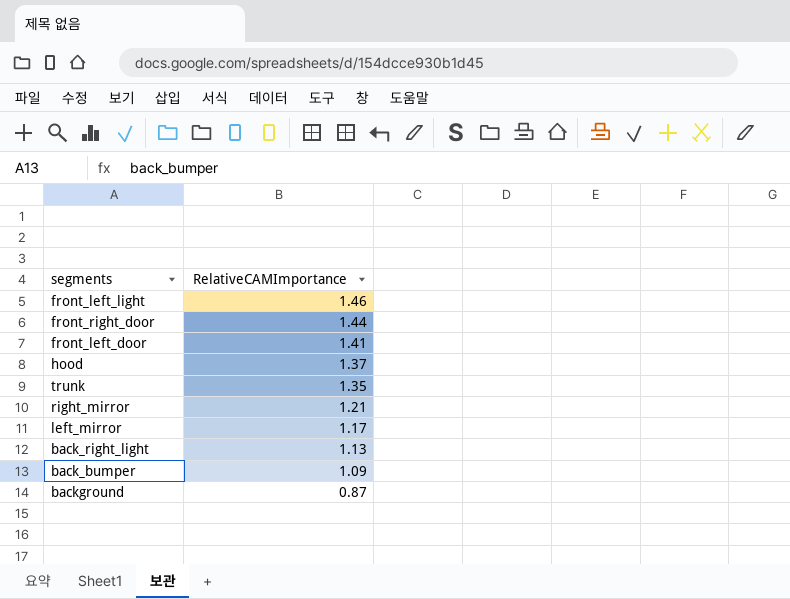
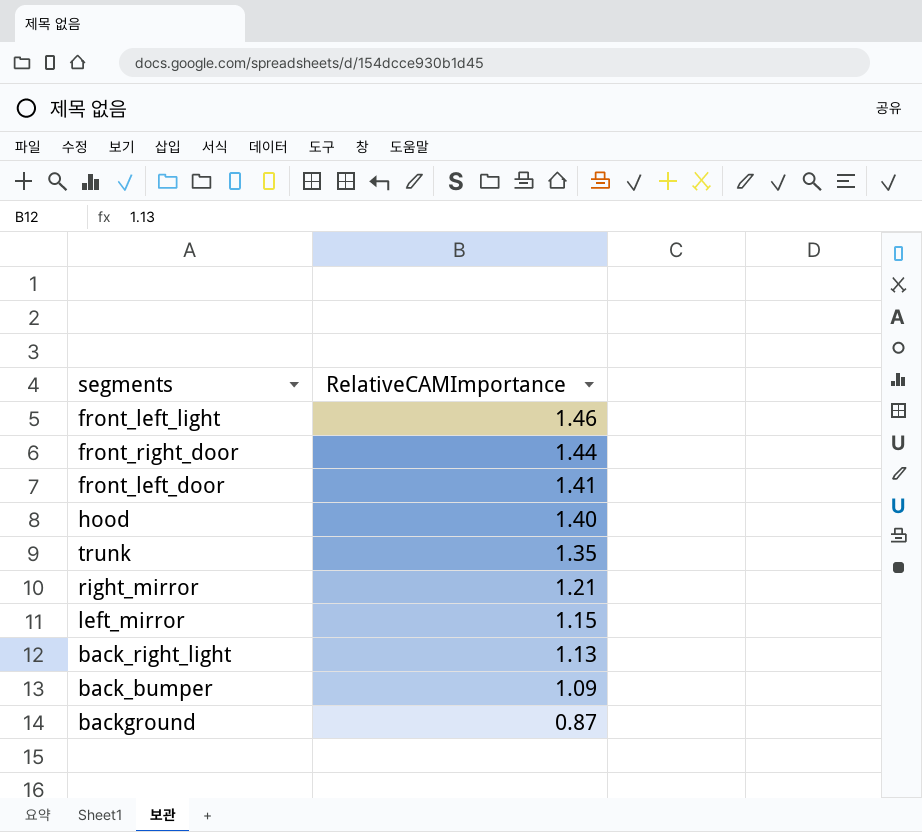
hood | RelativeCAMImportance: 1.37 -> 1.40
left_mirror | RelativeCAMImportance: 1.17 -> 1.15

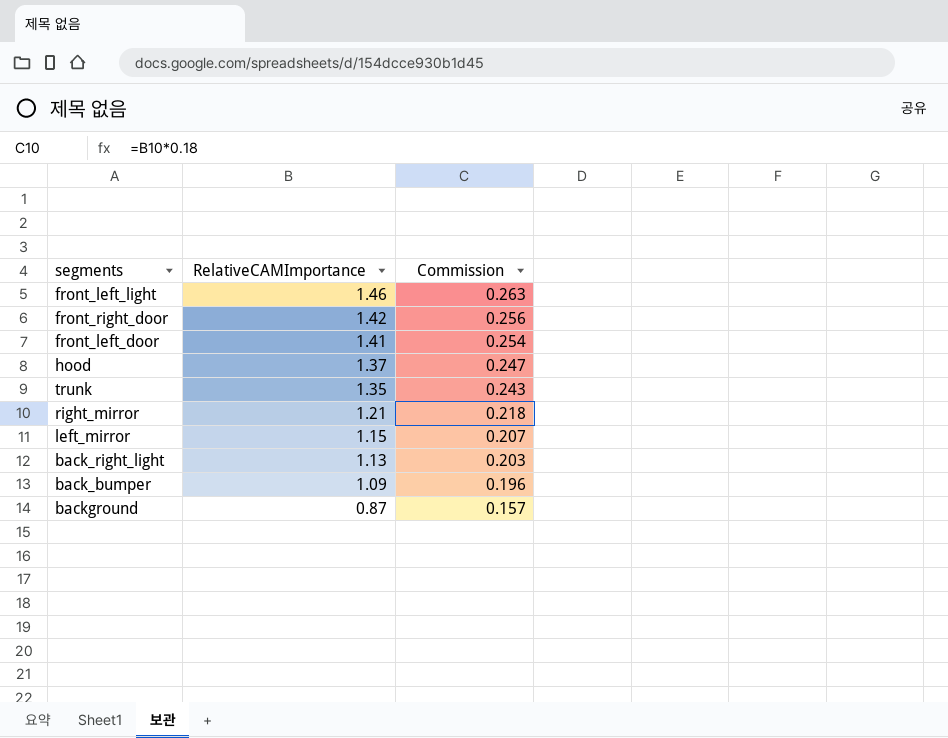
column Commission | formula: none -> [RelativeCAMImportance] * 0.18
front_right_door | RelativeCAMImportance: 1.44 -> 1.42
hood | RelativeCAMImportance: 1.40 -> 1.37

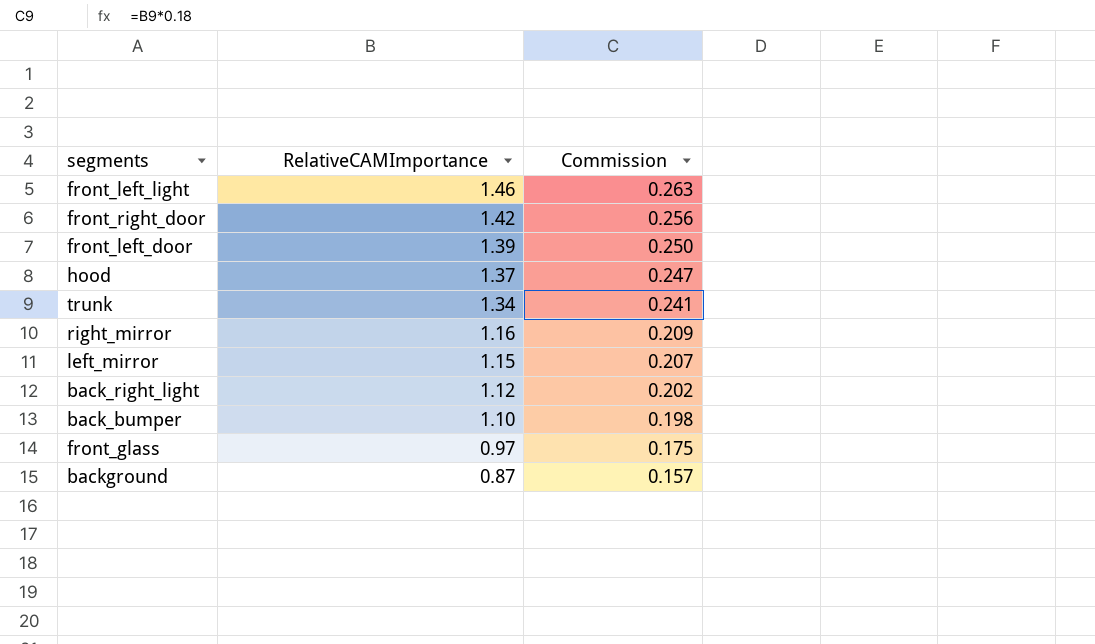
front_left_door | RelativeCAMImportance: 1.41 -> 1.39
front_left_door | Commission: 0.254 -> 0.250
trunk | RelativeCAMImportance: 1.35 -> 1.34
trunk | Commission: 0.243 -> 0.241
right_mirror | RelativeCAMImportance: 1.21 -> 1.16
right_mirror | Commission: 0.218 -> 0.209
back_right_light | RelativeCAMImportance: 1.13 -> 1.12
back_right_light | Commission: 0.203 -> 0.202
back_bumper | RelativeCAMImportance: 1.09 -> 1.10
back_bumper | Commission: 0.196 -> 0.198
row front_glass: none -> 0.97 | 0.175

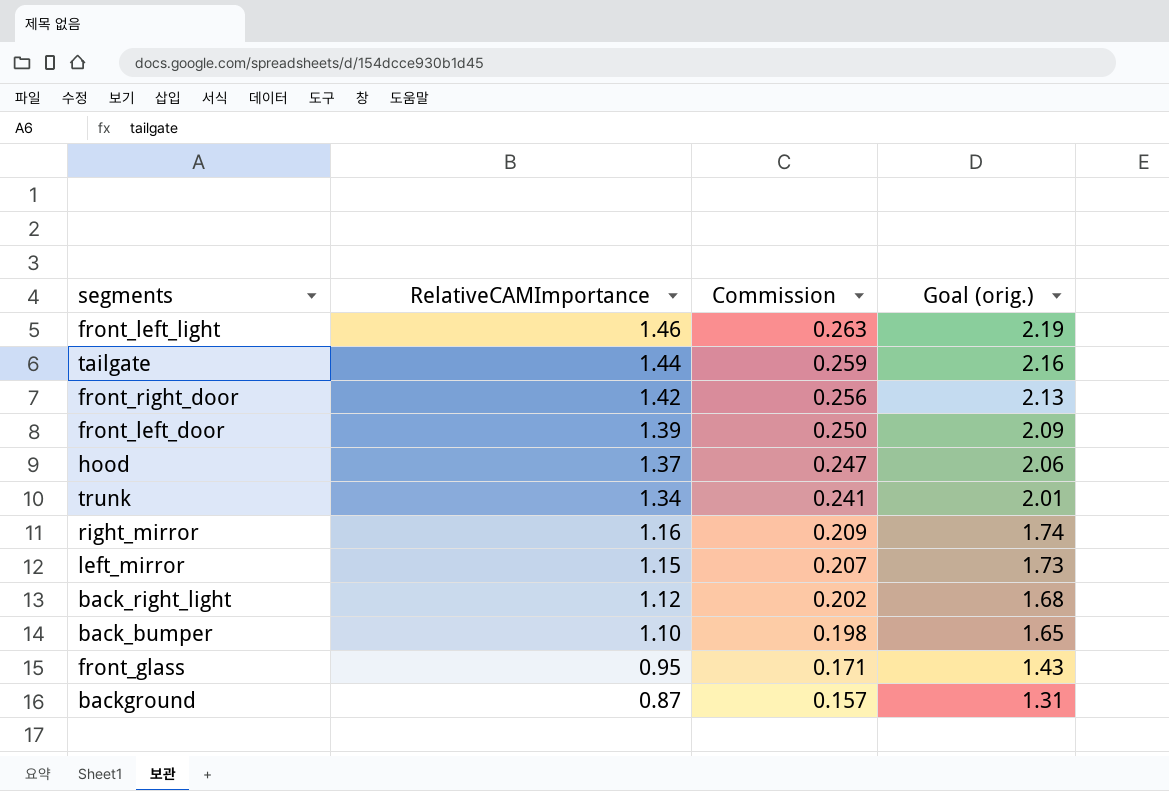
column Goal (orig.) | formula: none -> [RelativeCAMImportance] * 1.5
row tailgate: none -> 1.44 | 0.259 | 2.16
front_glass | RelativeCAMImportance: 0.97 -> 0.95
front_glass | Commission: 0.175 -> 0.171

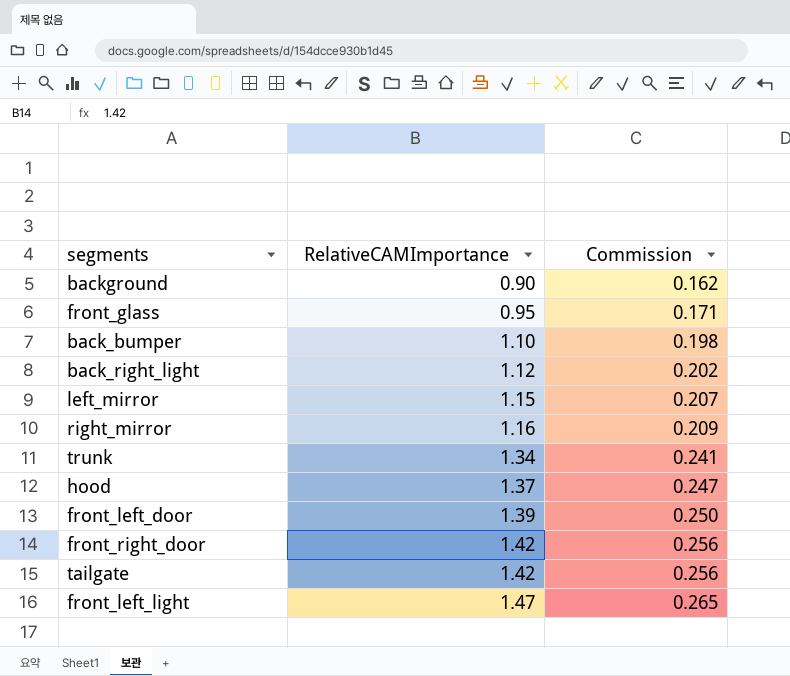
row order: RelativeCAMImportance descending -> RelativeCAMImportance ascending
column Goal (orig.) | formula: [RelativeCAMImportance] * 1.5 -> none
background | RelativeCAMImportance: 0.87 -> 0.90
background | Commission: 0.157 -> 0.162
tailgate | RelativeCAMImportance: 1.44 -> 1.42
tailgate | Commission: 0.259 -> 0.256
front_left_light | RelativeCAMImportance: 1.46 -> 1.47
front_left_light | Commission: 0.263 -> 0.265

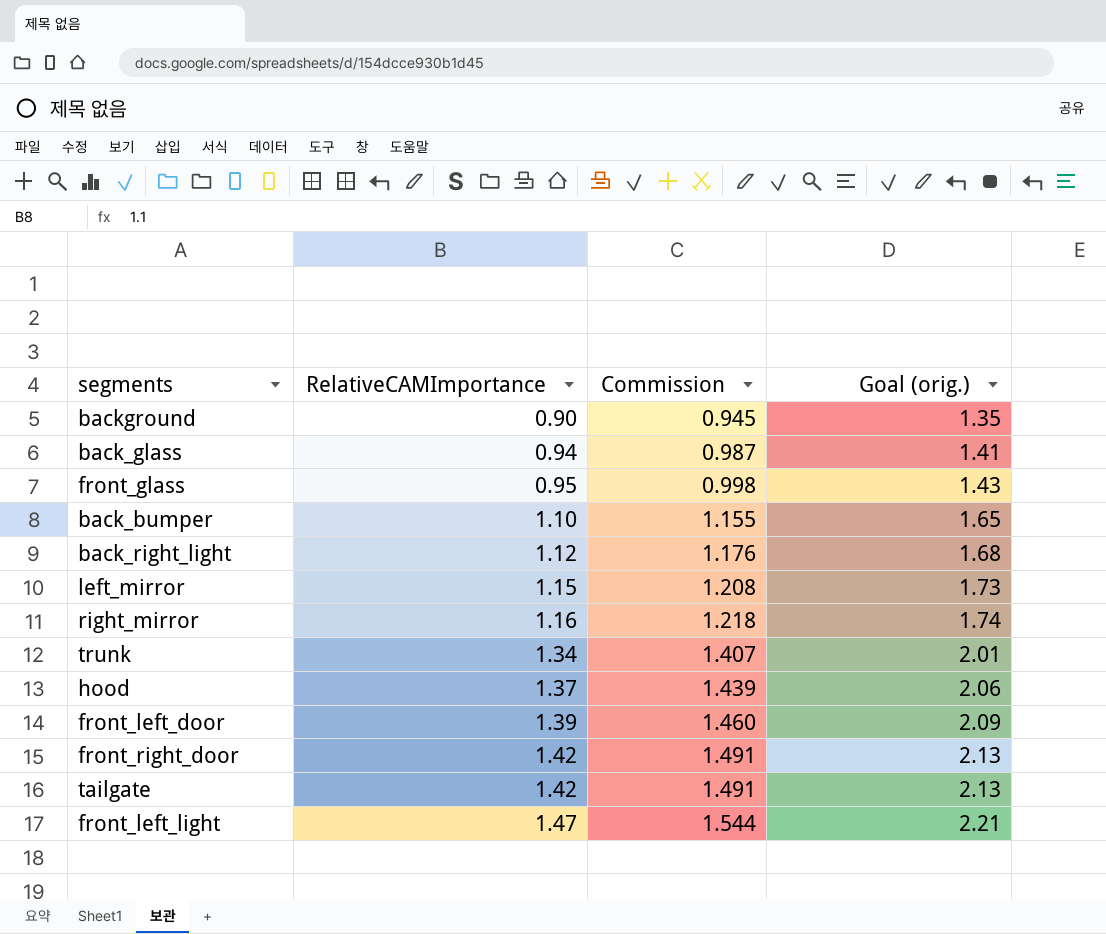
column Commission | formula: [RelativeCAMImportance] * 0.18 -> [RelativeCAMImportance] * 1.05
column Goal (orig.) | formula: none -> [RelativeCAMImportance] * 1.5
row back_glass: none -> 0.94 | 0.987 | 1.41

